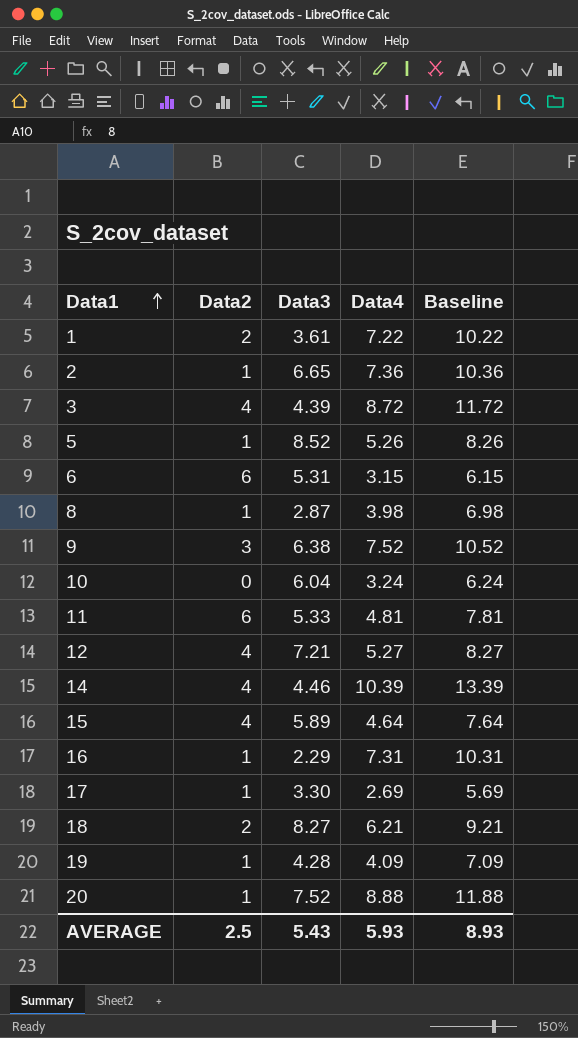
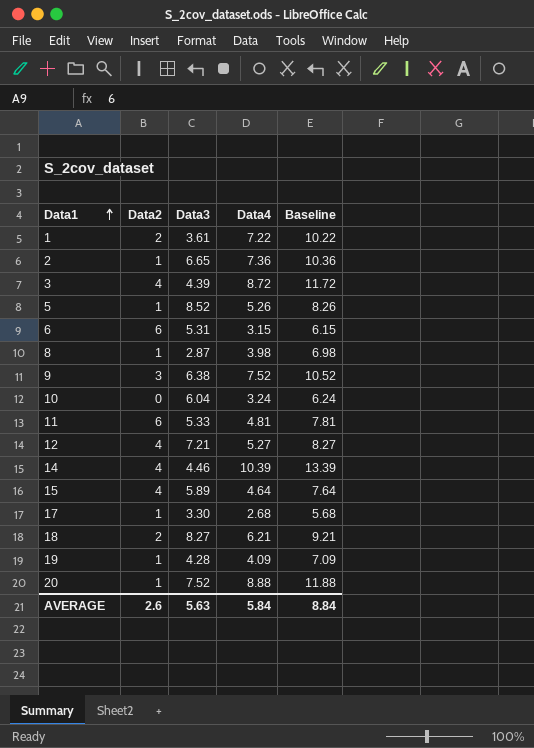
row 16: 1 | 2.29 | 7.31 | 10.31 -> none
17 | Data4: 2.69 -> 2.68
17 | Baseline: 5.69 -> 5.68
AVERAGE | Data2: 2.5 -> 2.6
AVERAGE | Data3: 5.43 -> 5.63
AVERAGE | Data4: 5.93 -> 5.84
AVERAGE | Baseline: 8.93 -> 8.84

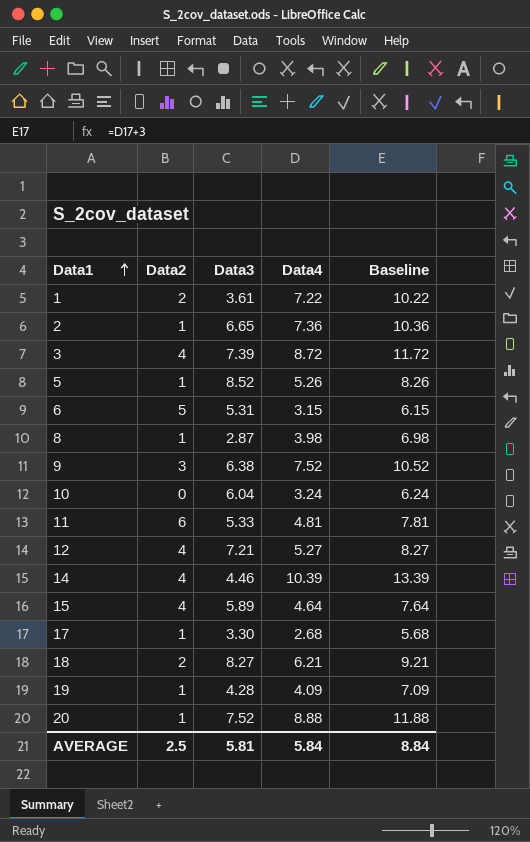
3 | Data3: 4.39 -> 7.39
6 | Data2: 6 -> 5
AVERAGE | Data2: 2.6 -> 2.5
AVERAGE | Data3: 5.63 -> 5.81

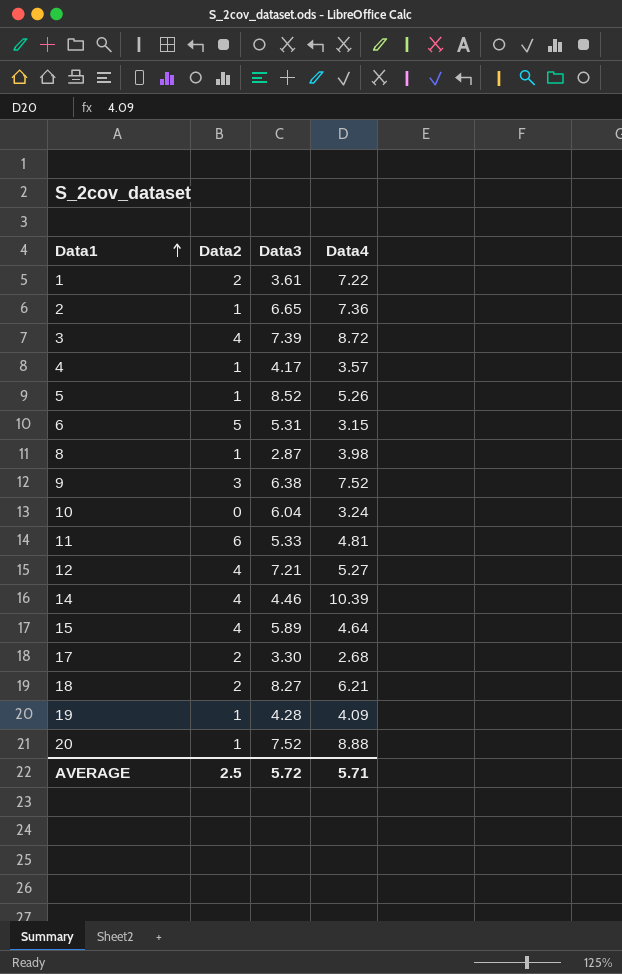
column Baseline | formula: [Data4] + 3 -> none
row 4: none -> 1 | 4.17 | 3.57
17 | Data2: 1 -> 2
AVERAGE | Data3: 5.81 -> 5.72
AVERAGE | Data4: 5.84 -> 5.71

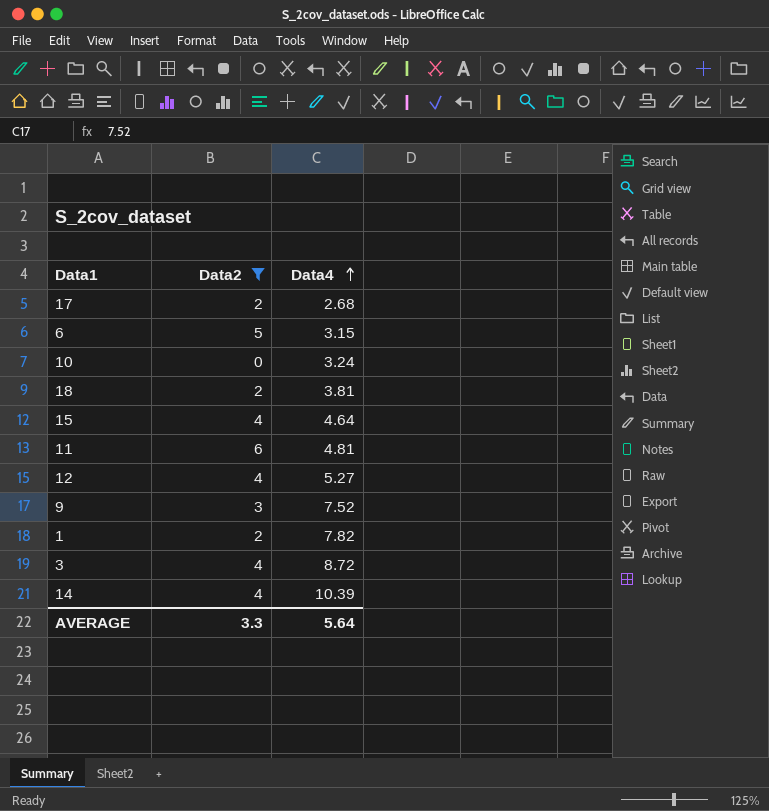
filter: none -> Data2 != 1
row order: Data1 ascending -> Data4 ascending
column Data3 | position: 3 -> none
18 | Data4: 6.21 -> 3.81
1 | Data4: 7.22 -> 7.82
AVERAGE | Data2: 2.5 -> 3.3
AVERAGE | Data4: 5.71 -> 5.64

